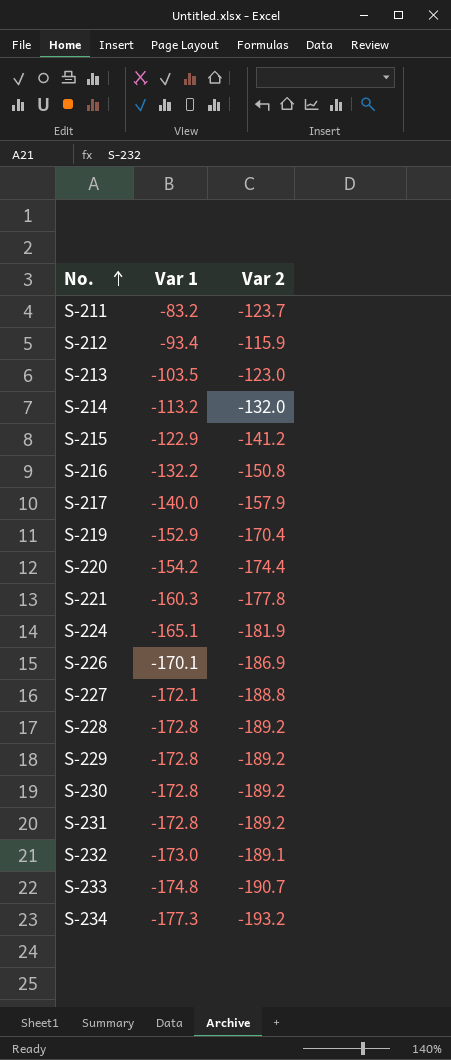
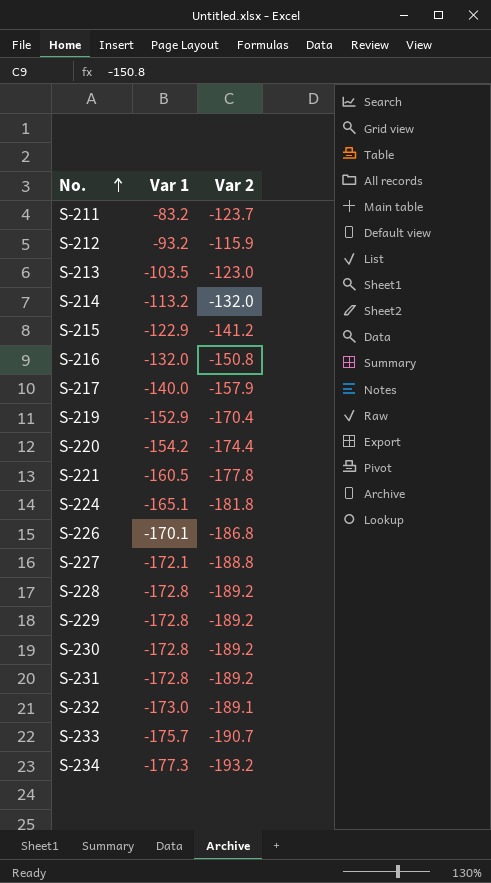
S-212 | Var 1: -93.4 -> -93.2
S-216 | Var 1: -132.2 -> -132.0
S-221 | Var 1: -160.3 -> -160.5
S-224 | Var 2: -181.9 -> -181.8
S-226 | Var 2: -186.9 -> -186.8
S-233 | Var 1: -174.8 -> -175.7

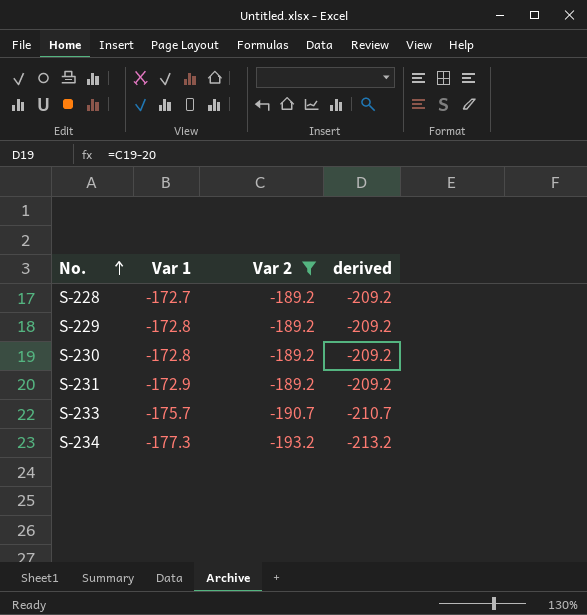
filter: none -> Var 2 <= -189.2
column derived | formula: none -> [Var 2] - 20
S-228 | Var 1: -172.8 -> -172.7
S-231 | Var 1: -172.8 -> -172.9

